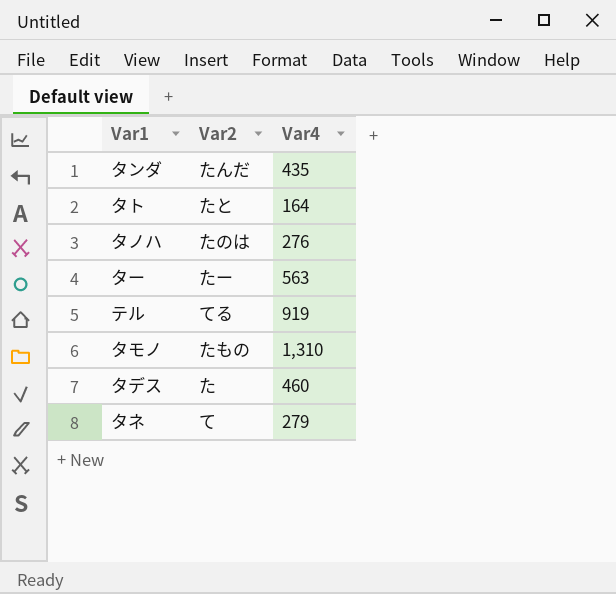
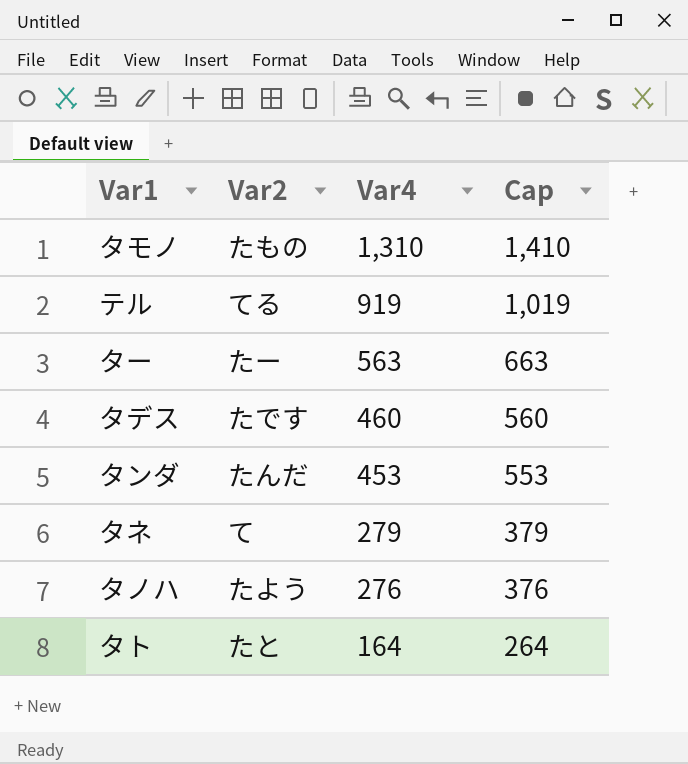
row order: none -> Var4 descending
column Cap | formula: none -> [Var4] + 100
タデス | Var2: た -> たです
タンダ | Var4: 435 -> 453
タノハ | Var2: たのは -> たよう

